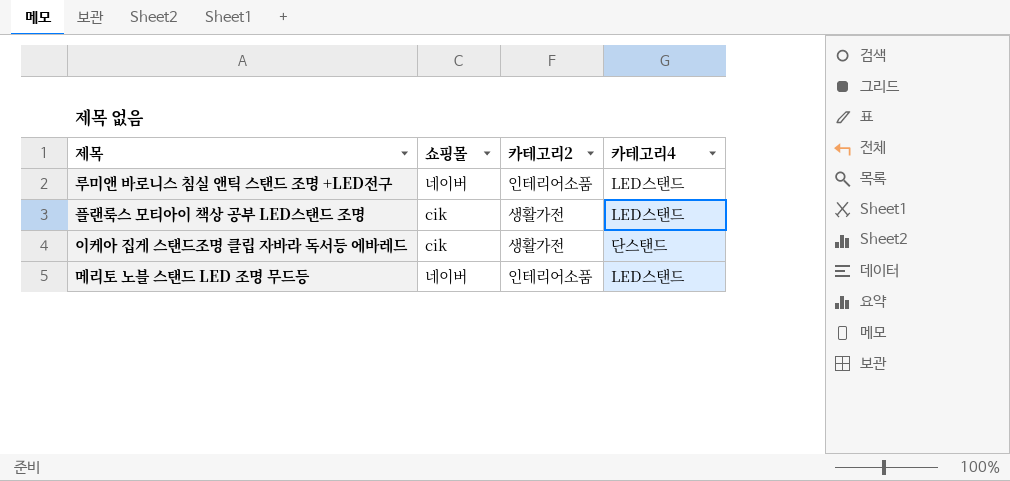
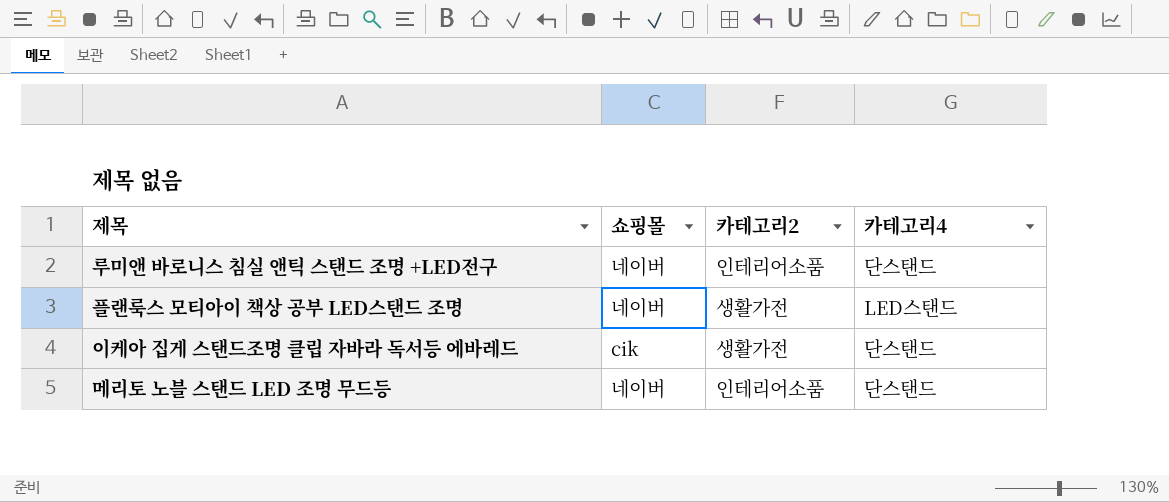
루미앤 바로니스 침실 앤틱 스탠드 조명 +LED전구 | 카테고리4: LED스탠드 -> 단스탠드
플랜룩스 모티아이 책상 공부 LED스탠드 조명 | 쇼핑몰: cik -> 네이버
메리토 노블 스탠드 LED 조명 무드등 | 카테고리4: LED스탠드 -> 단스탠드

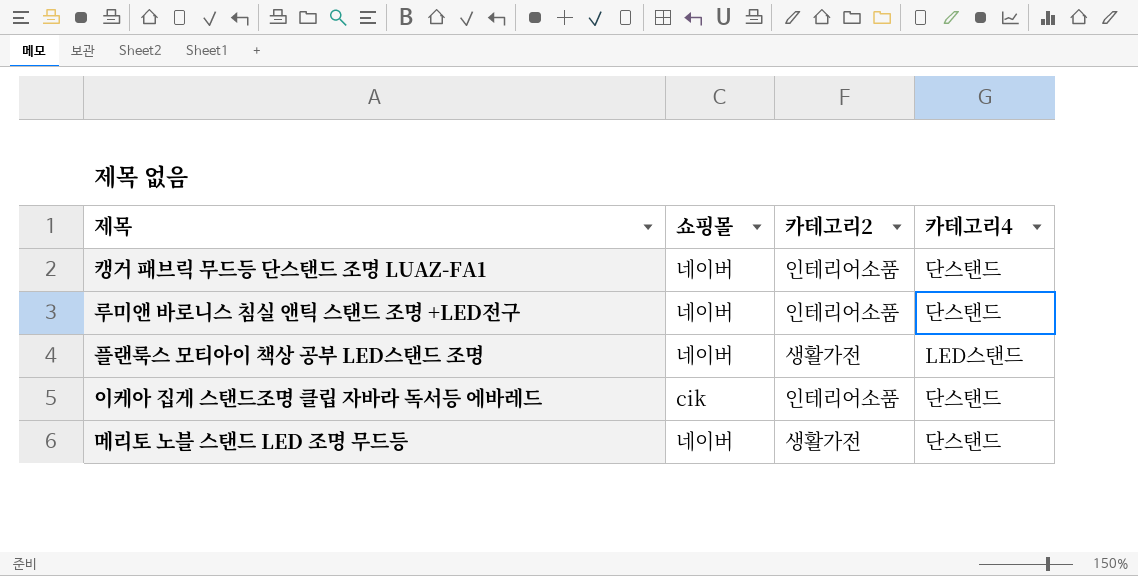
row 캥거 패브릭 무드등 단스탠드 조명 LUAZ-FA1: none -> 네이버 | 인테리어소품 | 단스탠드
이케아 집게 스탠드조명 클립 자바라 독서등 에바레드 | 카테고리2: 생활가전 -> 인테리어소품
메리토 노블 스탠드 LED 조명 무드등 | 카테고리2: 인테리어소품 -> 생활가전

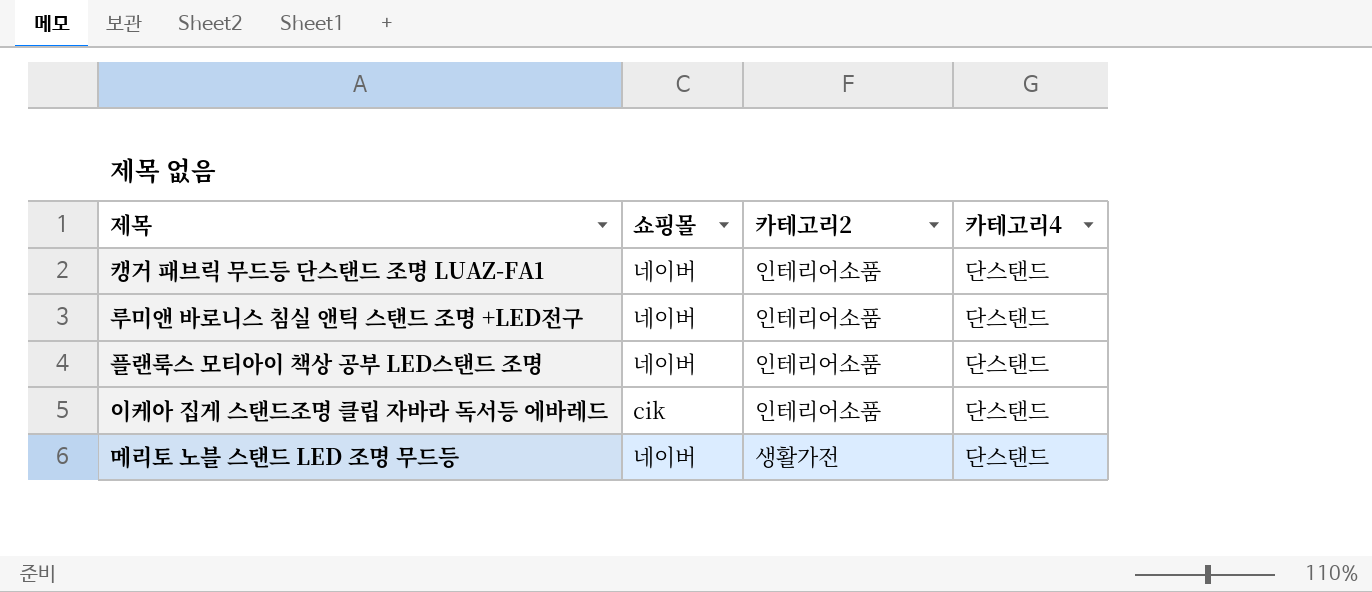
플랜룩스 모티아이 책상 공부 LED스탠드 조명 | 카테고리2: 생활가전 -> 인테리어소품
플랜룩스 모티아이 책상 공부 LED스탠드 조명 | 카테고리4: LED스탠드 -> 단스탠드

